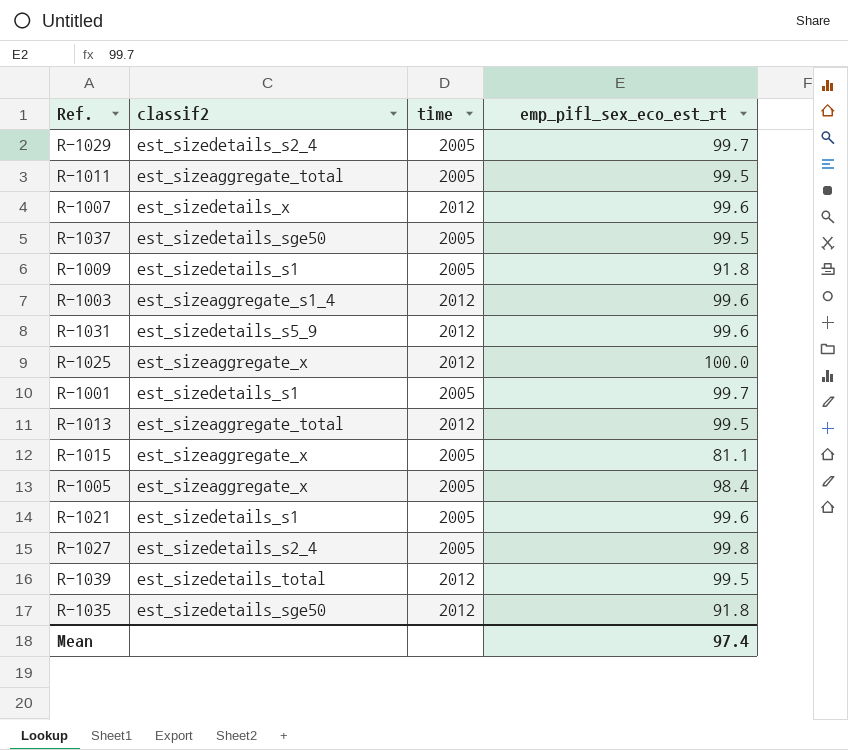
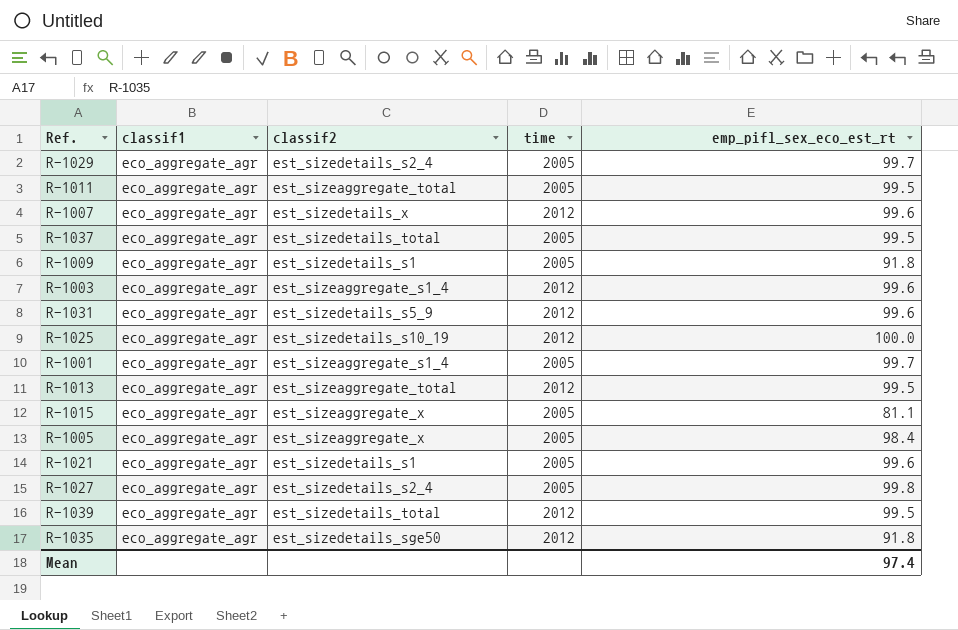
column classif1 | position: none -> 2
R-1037 | classif2: est_sizedetails_sge50 -> est_sizedetails_total
R-1025 | classif2: est_sizeaggregate_x -> est_sizedetails_s10_19
R-1001 | classif2: est_sizedetails_s1 -> est_sizeaggregate_s1_4

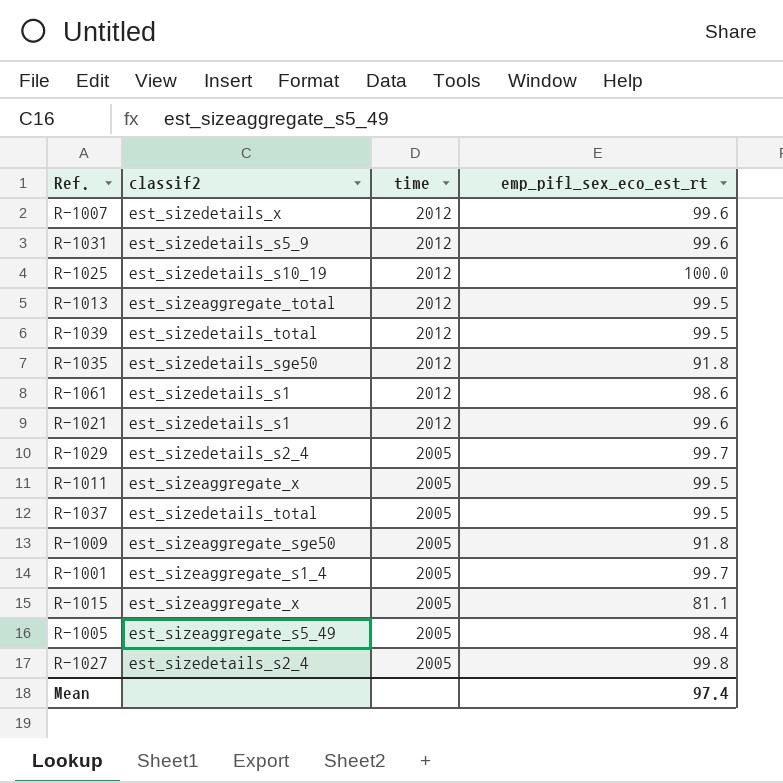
row order: none -> time descending
column classif1 | position: 2 -> none
row R-1003: eco_aggregate_agr | est_sizeaggregate_s1_4 | 2012 | 99.6 -> none
row R-1061: none -> est_sizedetails_s1 | 2012 | 98.6
R-1021 | time: 2005 -> 2012
R-1011 | classif2: est_sizeaggregate_total -> est_sizeaggregate_x
R-1009 | classif2: est_sizedetails_s1 -> est_sizeaggregate_sge50
R-1005 | classif2: est_sizeaggregate_x -> est_sizeaggregate_s5_49

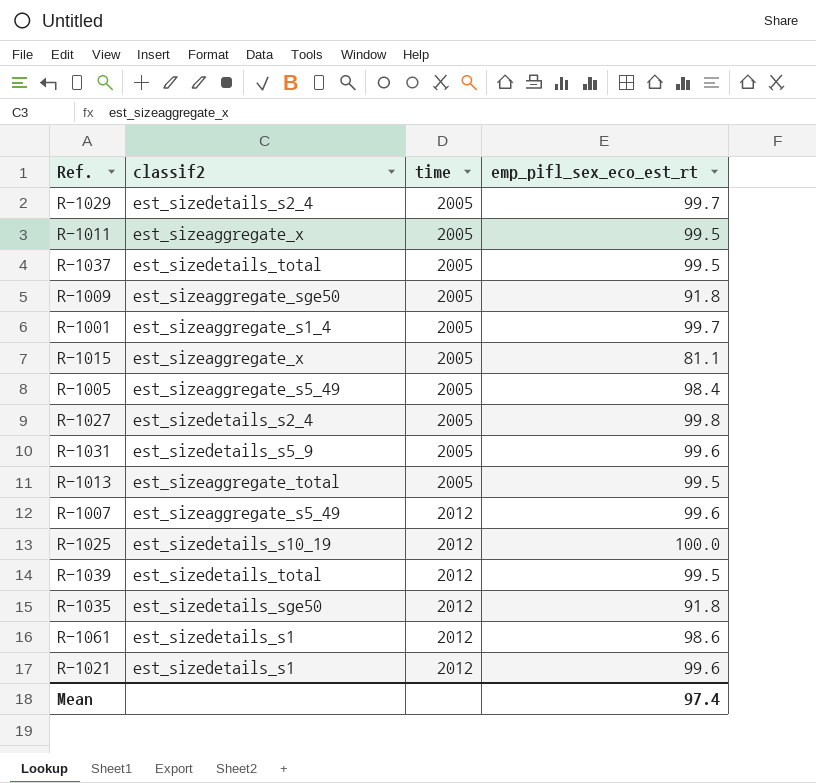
row order: time descending -> time ascending
R-1031 | time: 2012 -> 2005
R-1013 | time: 2012 -> 2005
R-1007 | classif2: est_sizedetails_x -> est_sizeaggregate_s5_49

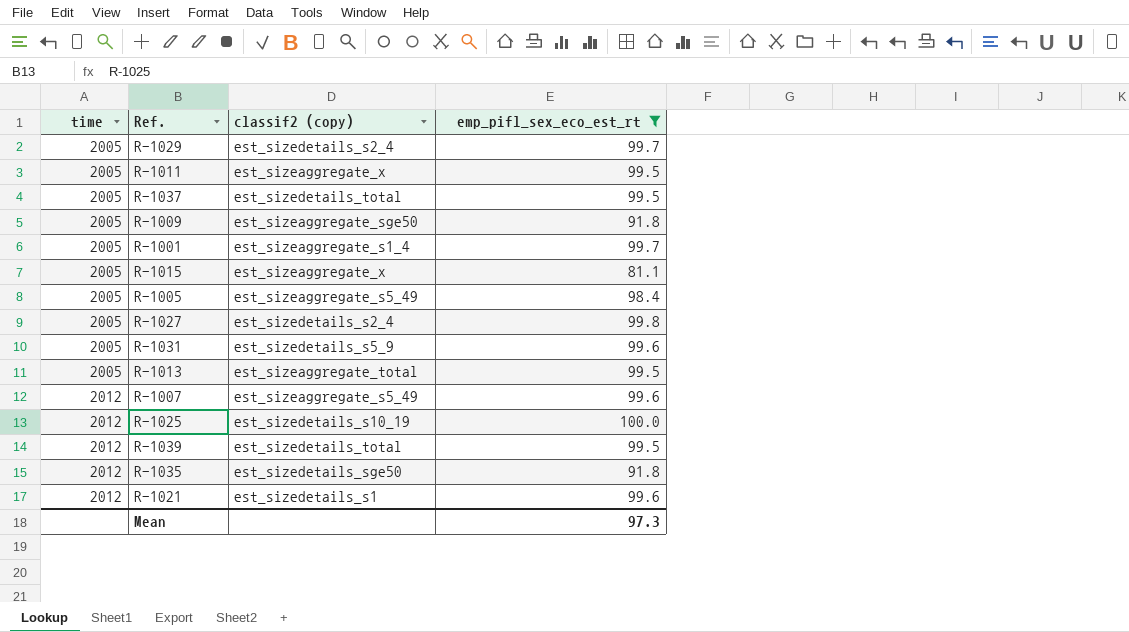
filter: none -> emp_pifl_sex_eco_est_rt != 98.6
column time | position: 3 -> 1
column name: classif2 -> classif2 (copy)
Mean | emp_pifl_sex_eco_est_rt: 97.4 -> 97.3

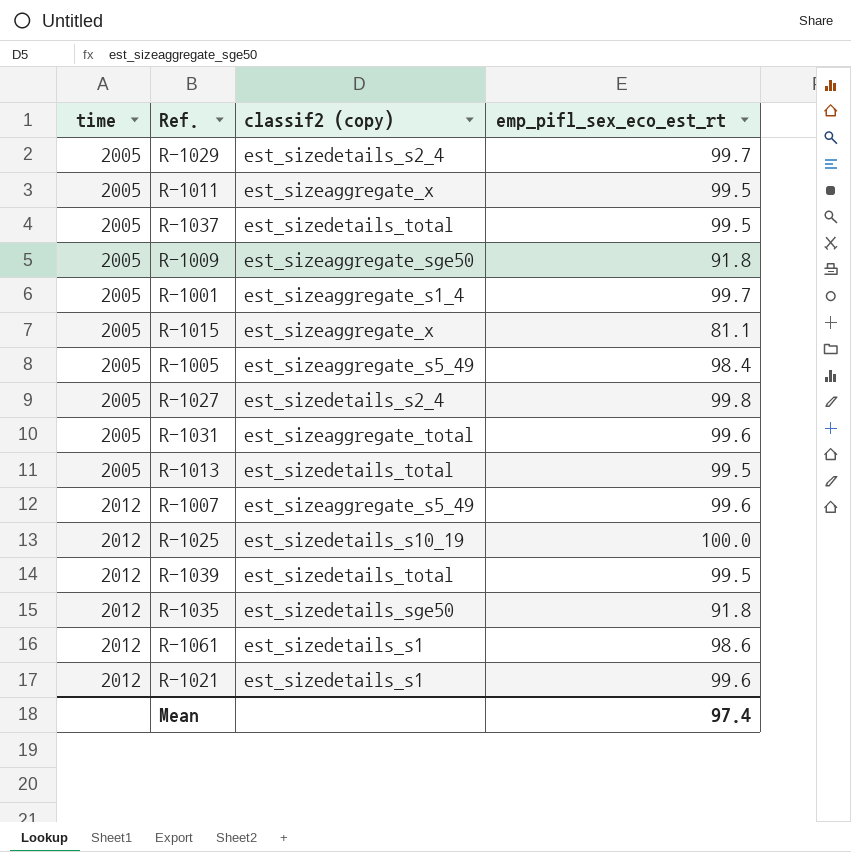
filter: emp_pifl_sex_eco_est_rt != 98.6 -> none
R-1031 | classif2 (copy): est_sizedetails_s5_9 -> est_sizeaggregate_total
R-1013 | classif2 (copy): est_sizeaggregate_total -> est_sizedetails_total
Mean | emp_pifl_sex_eco_est_rt: 97.3 -> 97.4

